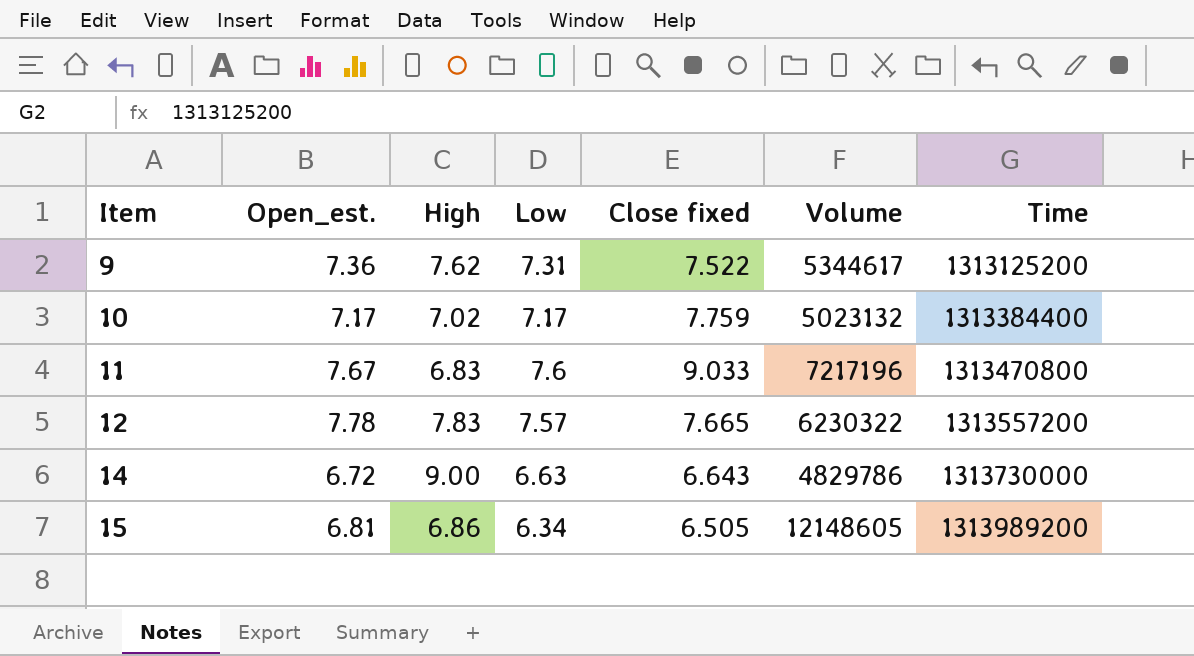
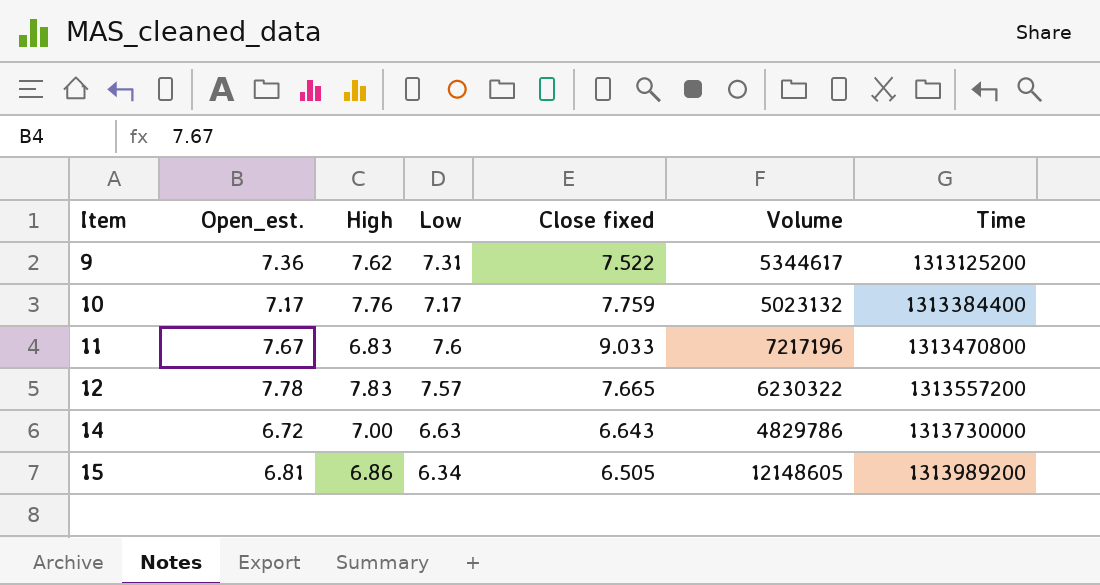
10 | High: 7.02 -> 7.76
14 | High: 9.00 -> 7.00

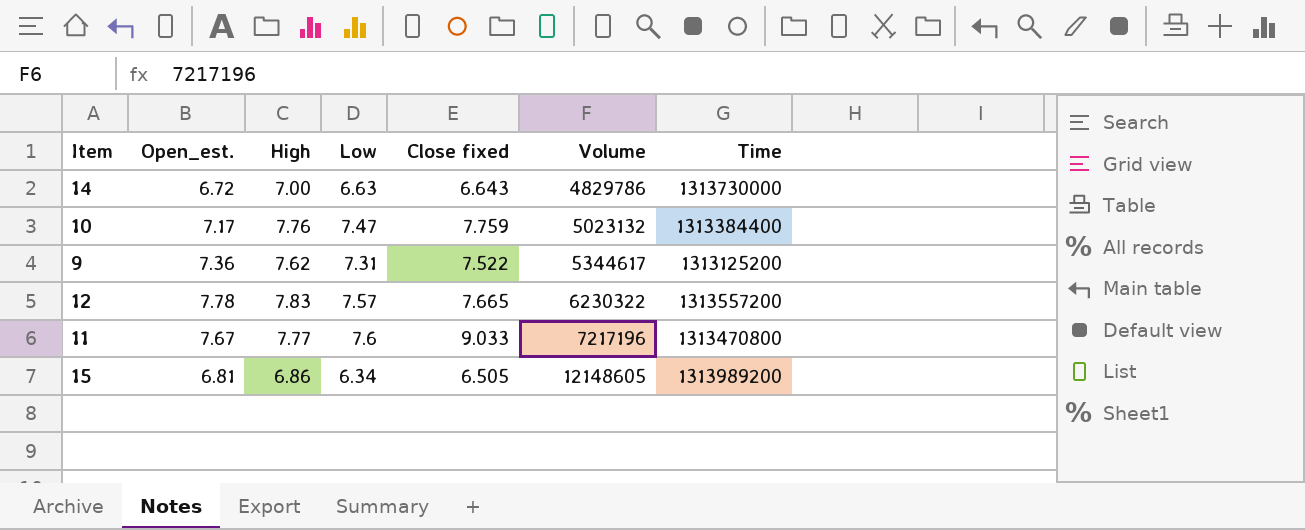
row order: Item ascending -> Volume ascending
10 | Low: 7.17 -> 7.47
11 | High: 6.83 -> 7.77

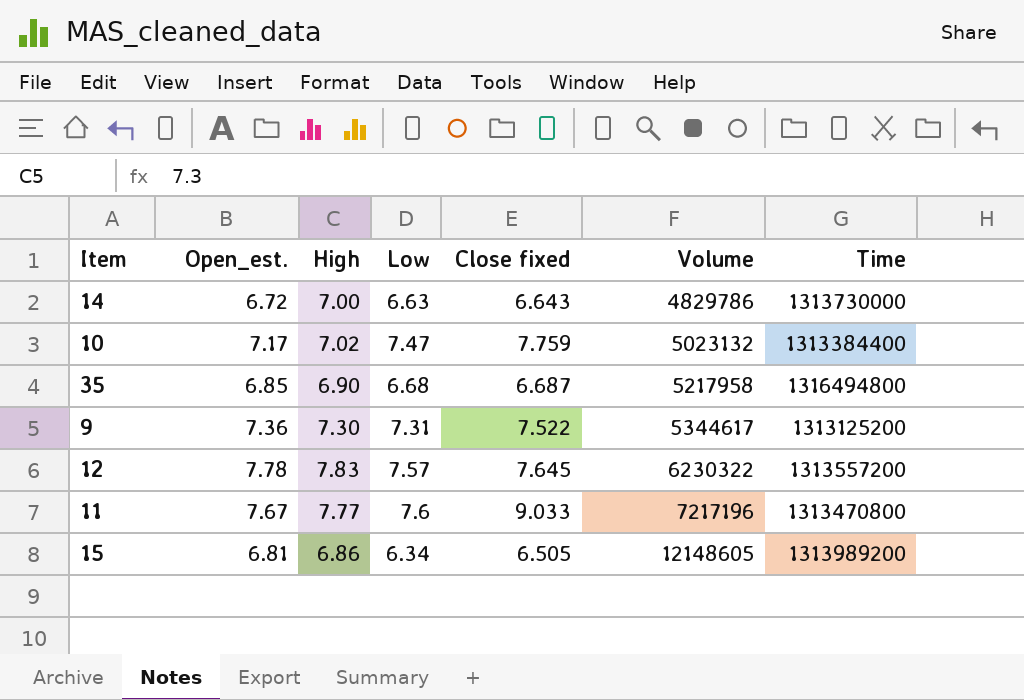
10 | High: 7.76 -> 7.02
row 35: none -> 6.85 | 6.90 | 6.68 | 6.687 | 5217958 | 1316494800
9 | High: 7.62 -> 7.30
12 | Close fixed: 7.665 -> 7.645

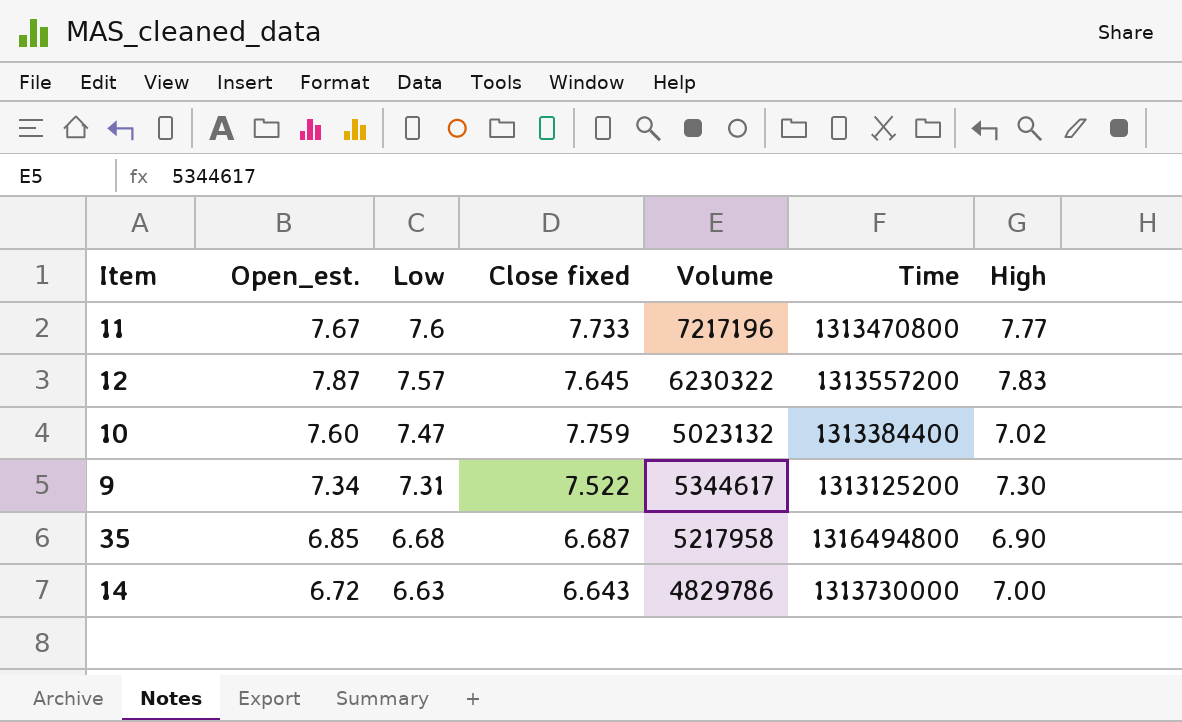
row order: Volume ascending -> Low descending
column High | position: 3 -> 7
row 15: 6.81 | 6.86 | 6.34 | 6.505 | 12148605 | 1313989200 -> none
11 | Close fixed: 9.033 -> 7.733
12 | Open_est.: 7.78 -> 7.87
10 | Open_est.: 7.17 -> 7.60
9 | Open_est.: 7.36 -> 7.34

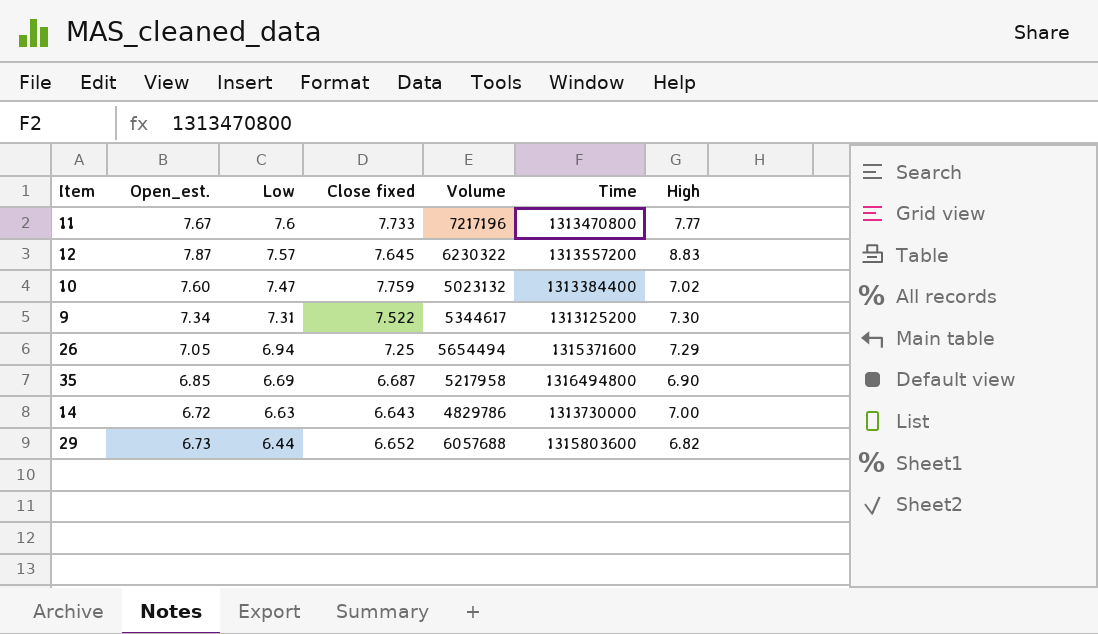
12 | High: 7.83 -> 8.83
row 26: none -> 7.05 | 6.94 | 7.25 | 5654494 | 1315371600 | 7.29
35 | Low: 6.68 -> 6.69
row 29: none -> 6.73 | 6.44 | 6.652 | 6057688 | 1315803600 | 6.82

